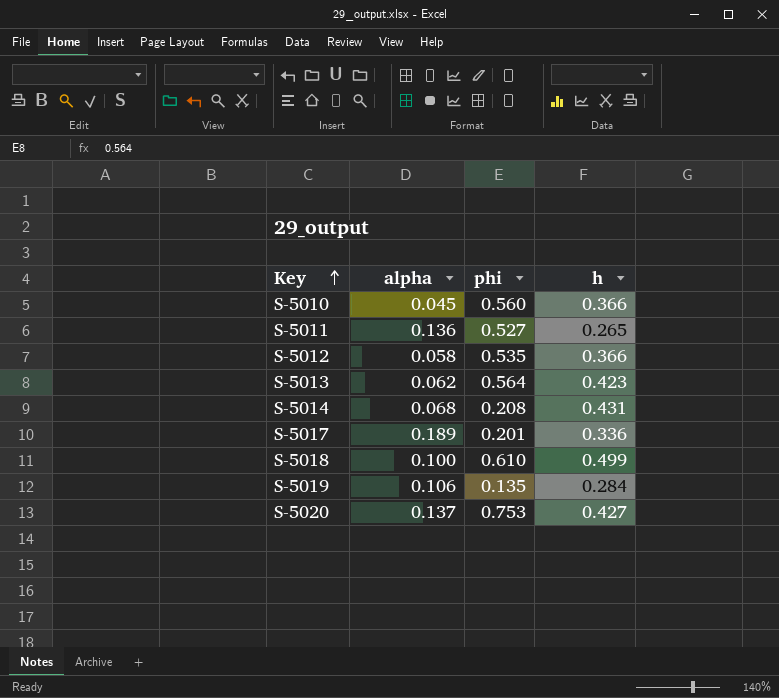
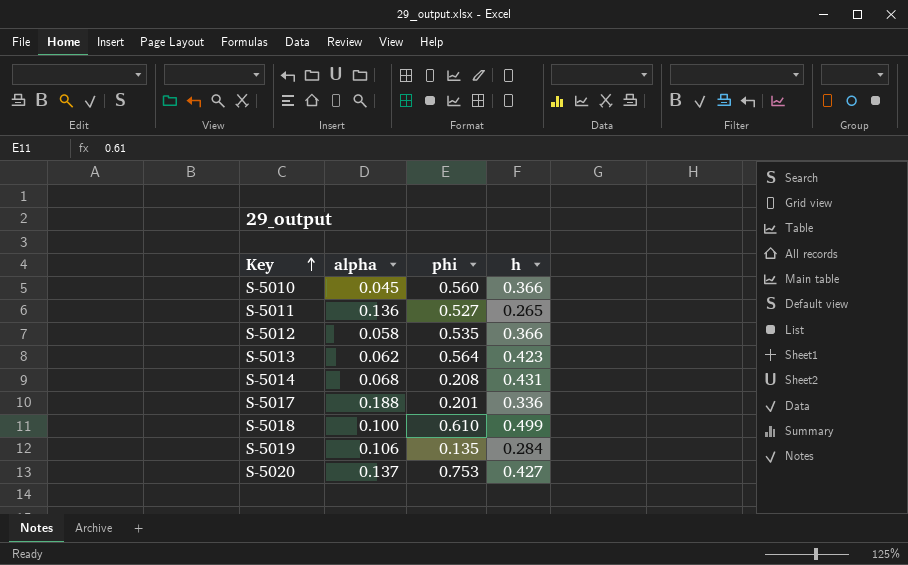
S-5017 | alpha: 0.189 -> 0.188

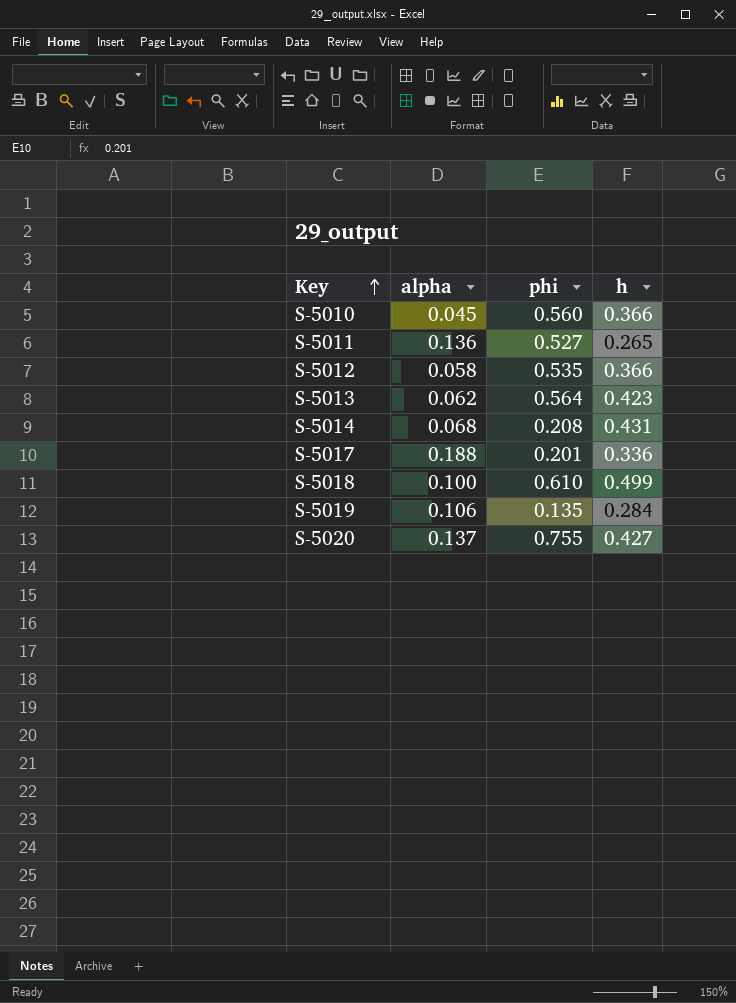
S-5020 | phi: 0.753 -> 0.755

